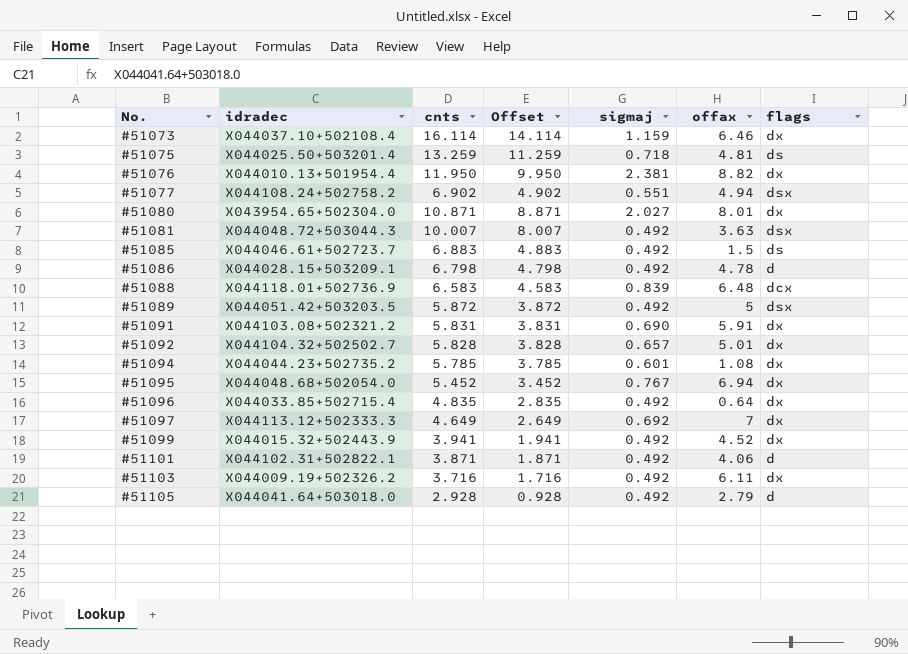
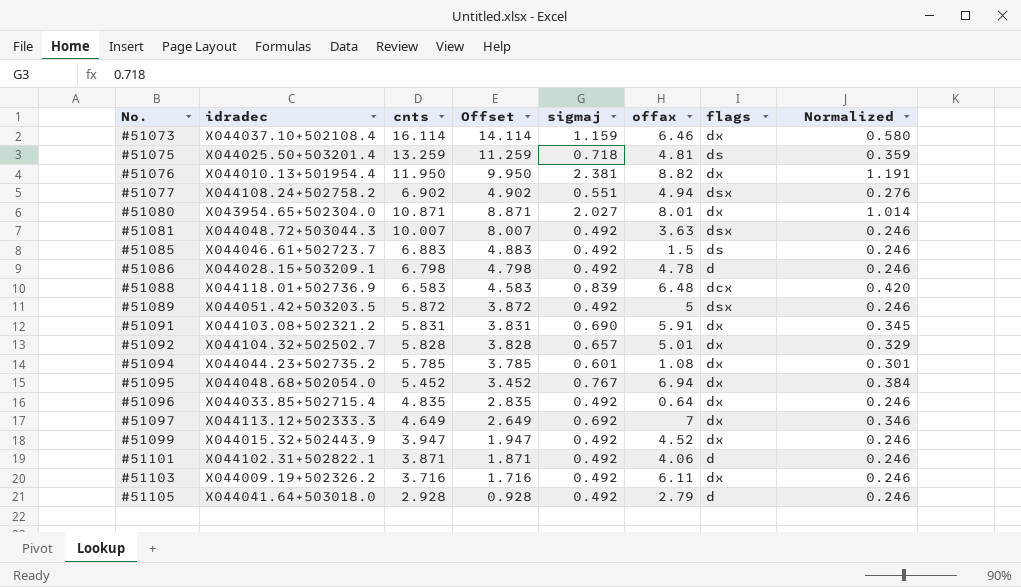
column Normalized | formula: none -> [sigmaj] * 0.5
#51099 | cnts: 3.941 -> 3.947
#51099 | Offset: 1.941 -> 1.947

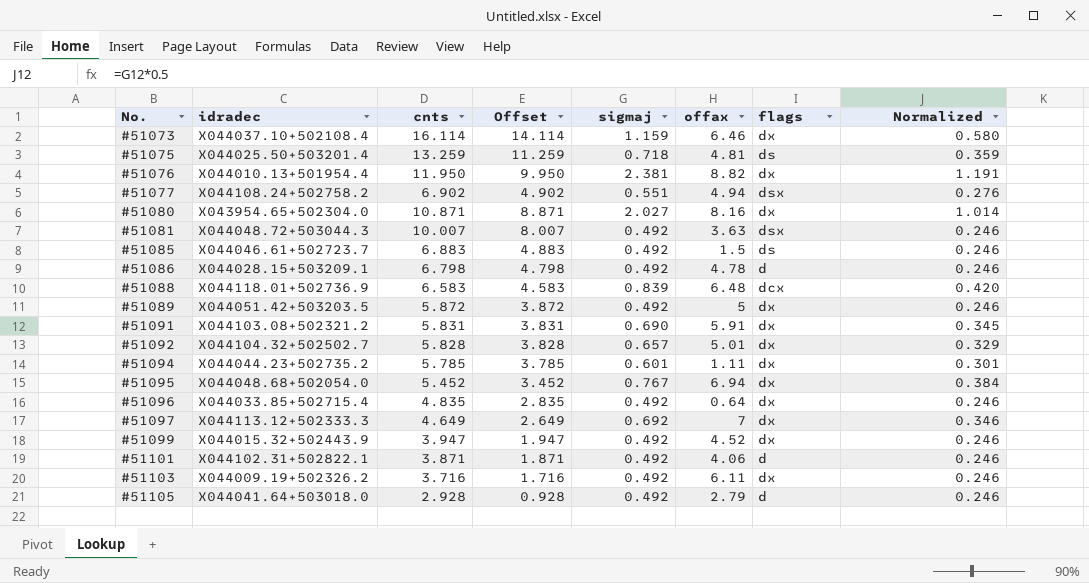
#51080 | offax: 8.01 -> 8.16
#51089 | flags: dsx -> dx
#51094 | offax: 1.08 -> 1.11

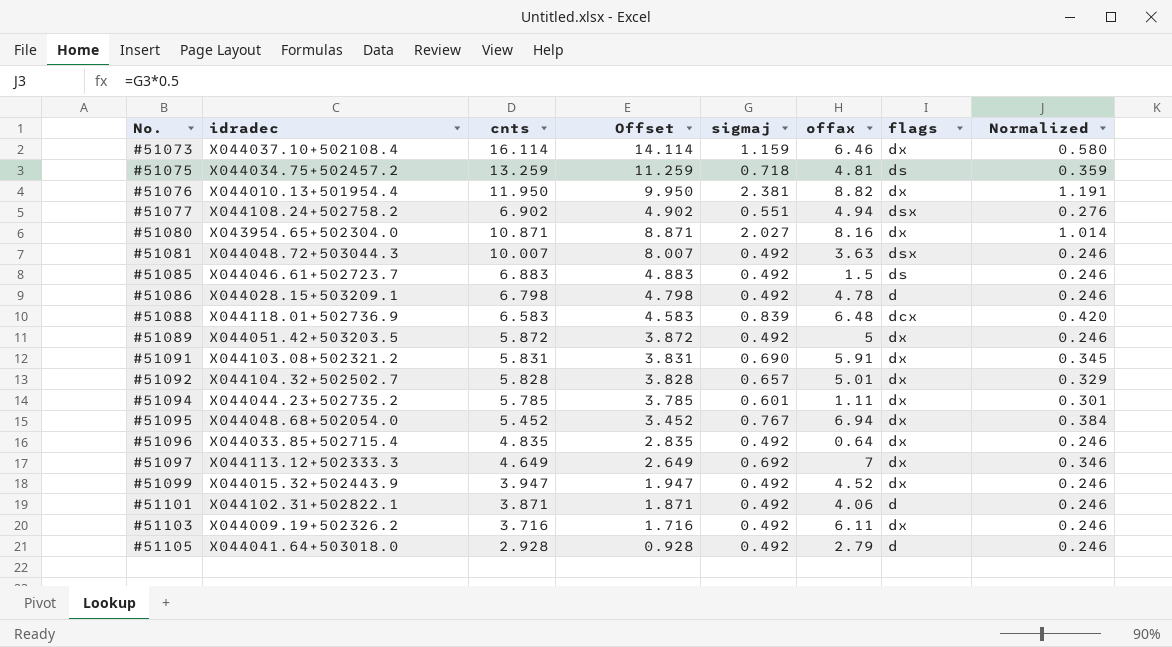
#51075 | idradec: X044025.50+503201.4 -> X044034.75+502457.2

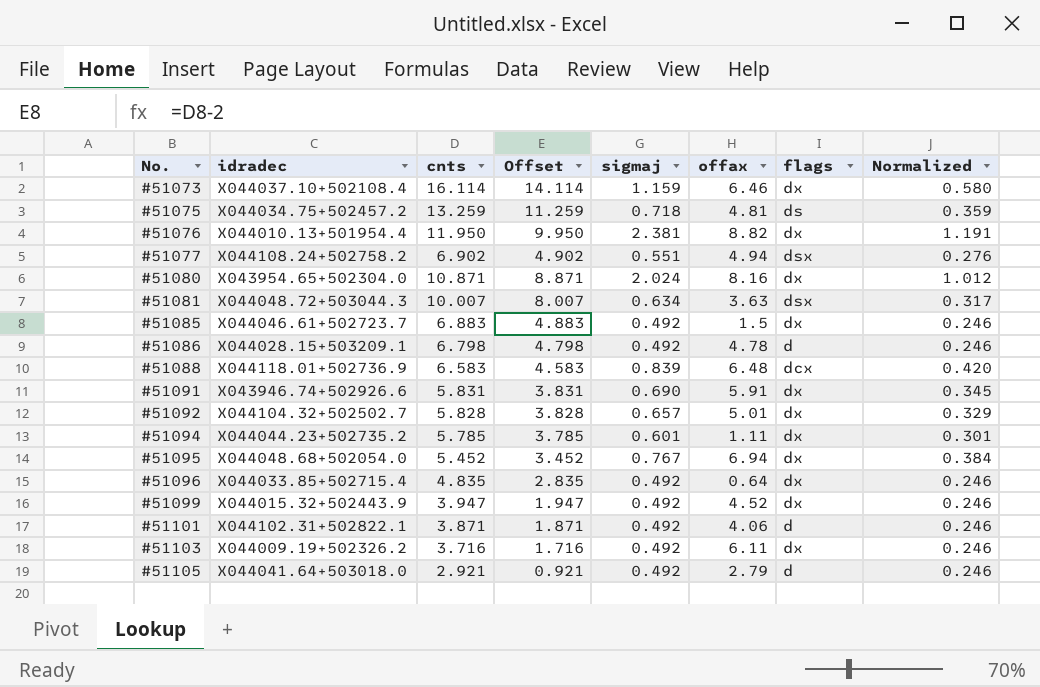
row #51089: X044051.42+503203.5 | 5.872 | 3.872 | 0.492 | 5 | dx | 0.246 -> none
row #51097: X044113.12+502333.3 | 4.649 | 2.649 | 0.692 | 7 | dx | 0.346 -> none
#51080 | sigmaj: 2.027 -> 2.024
#51080 | Normalized: 1.014 -> 1.012
#51081 | sigmaj: 0.492 -> 0.634
#51081 | Normalized: 0.246 -> 0.317
#51085 | flags: ds -> dx
#51091 | idradec: X044103.08+502321.2 -> X043946.74+502926.6
#51105 | cnts: 2.928 -> 2.921
#51105 | Offset: 0.928 -> 0.921

